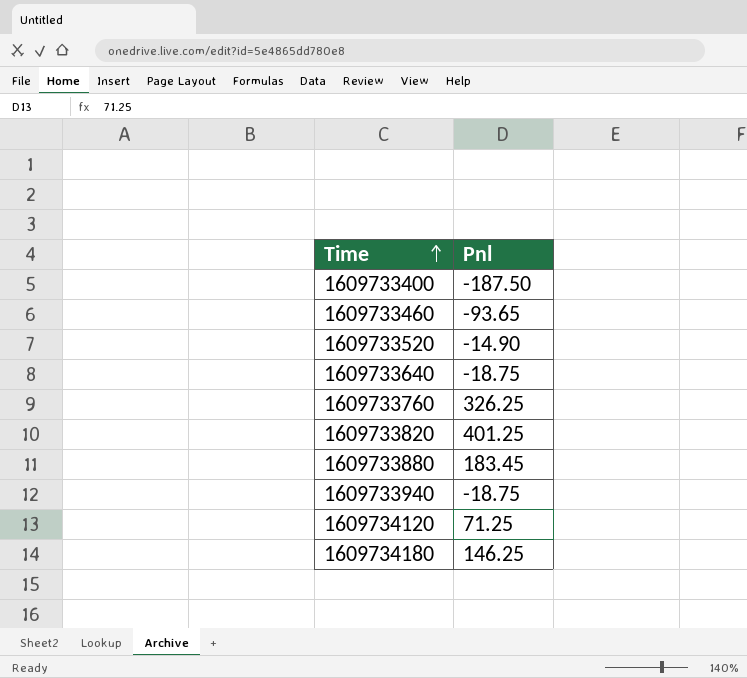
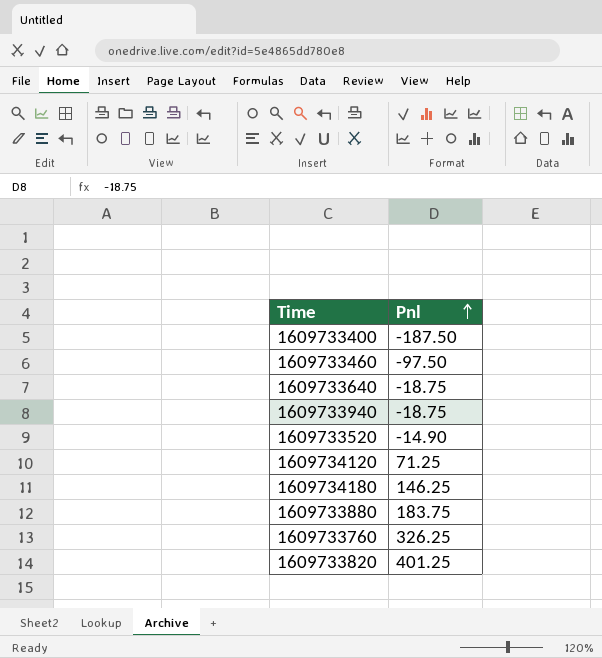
row order: Time ascending -> Pnl ascending
1609733460 | Pnl: -93.65 -> -97.50
1609733880 | Pnl: 183.45 -> 183.75

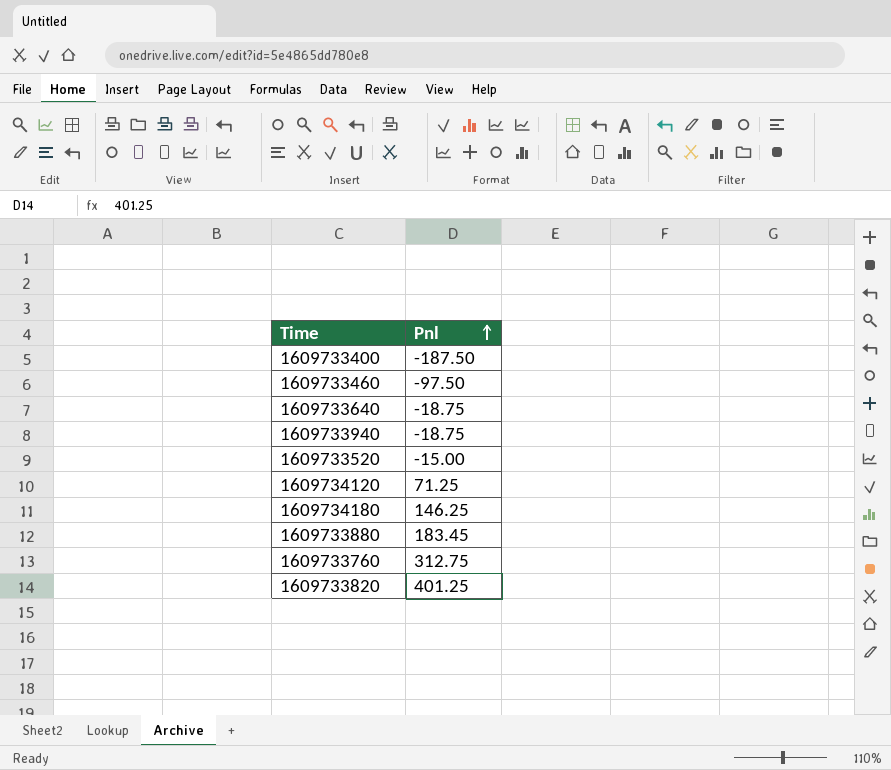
1609733520 | Pnl: -14.90 -> -15.00
1609733880 | Pnl: 183.75 -> 183.45
1609733760 | Pnl: 326.25 -> 312.75

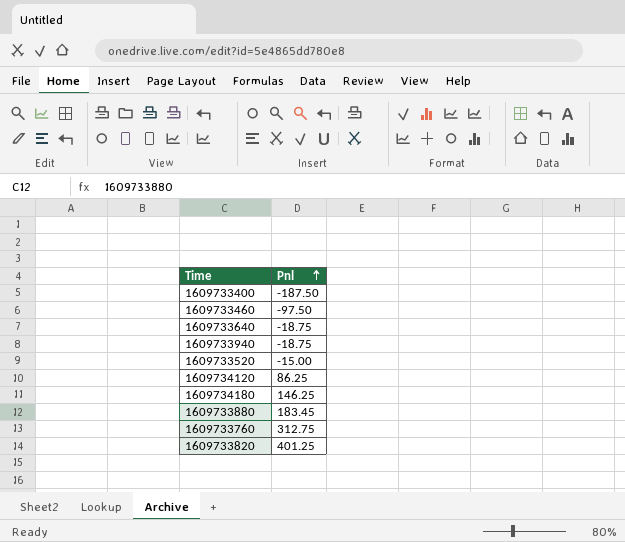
1609734120 | Pnl: 71.25 -> 86.25

